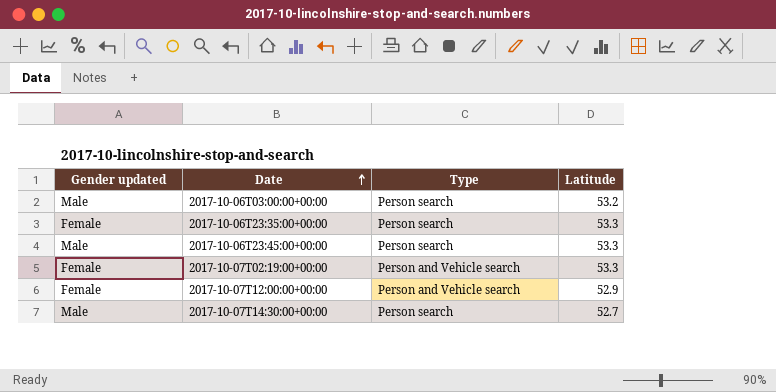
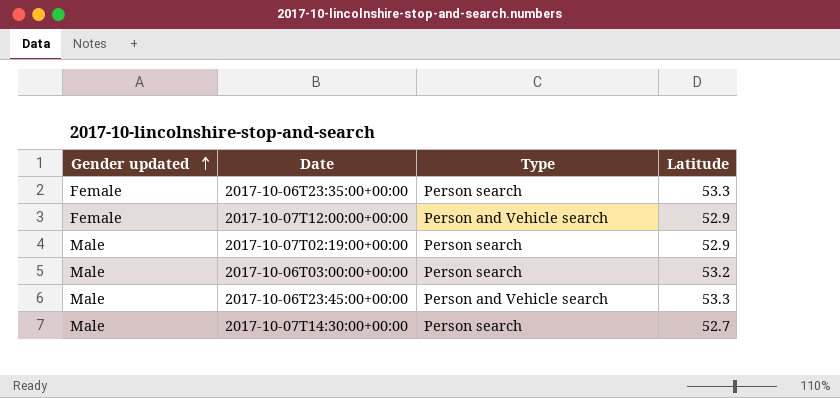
row order: Date ascending -> Gender updated ascending
2017-10-07T02:19:00+00:00 | Gender updated: Female -> Male
2017-10-07T02:19:00+00:00 | Type: Person and Vehicle search -> Person search
2017-10-07T02:19:00+00:00 | Latitude: 53.3 -> 52.9
2017-10-06T23:45:00+00:00 | Type: Person search -> Person and Vehicle search

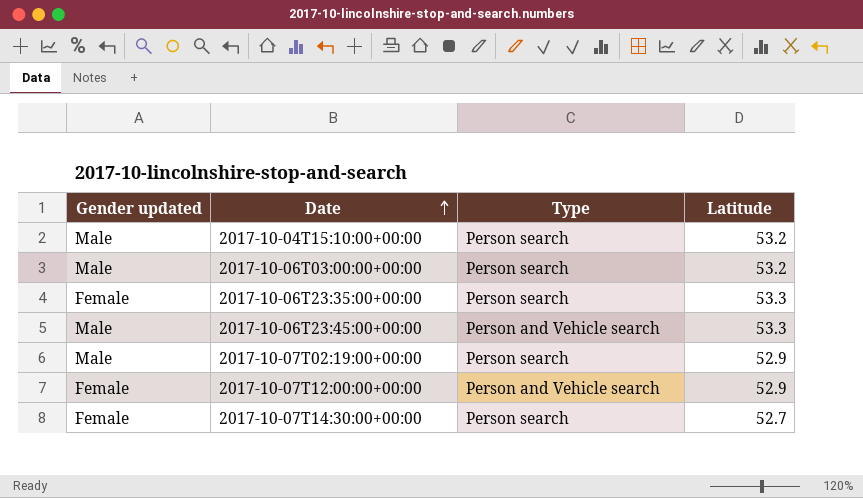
row order: Gender updated ascending -> Date ascending
row 2017-10-04T15:10:00+00:00: none -> Male | Person search | 53.2
2017-10-07T14:30:00+00:00 | Gender updated: Male -> Female

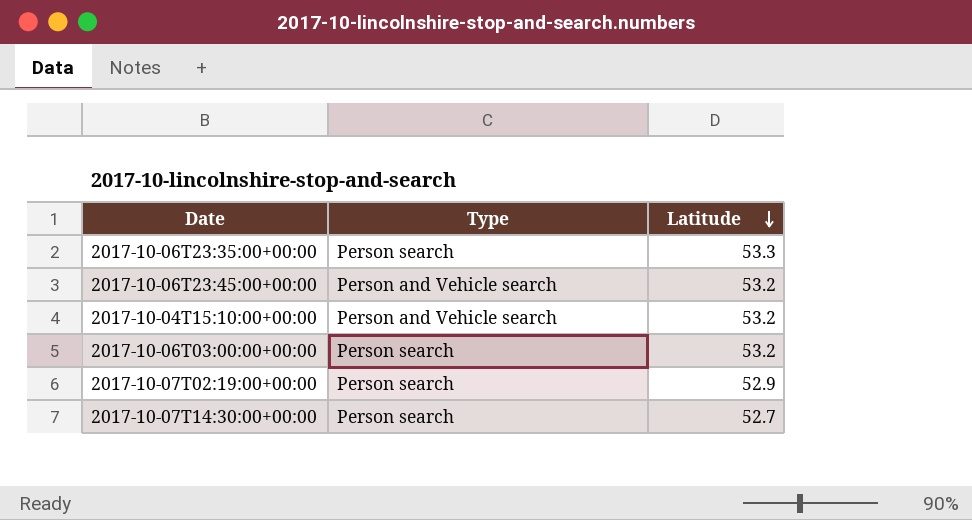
row order: Date ascending -> Latitude descending
column Gender updated | position: 1 -> none
row 2017-10-07T12:00:00+00:00: Female | Person and Vehicle search | 52.9 -> none
2017-10-06T23:45:00+00:00 | Latitude: 53.3 -> 53.2
2017-10-04T15:10:00+00:00 | Type: Person search -> Person and Vehicle search

